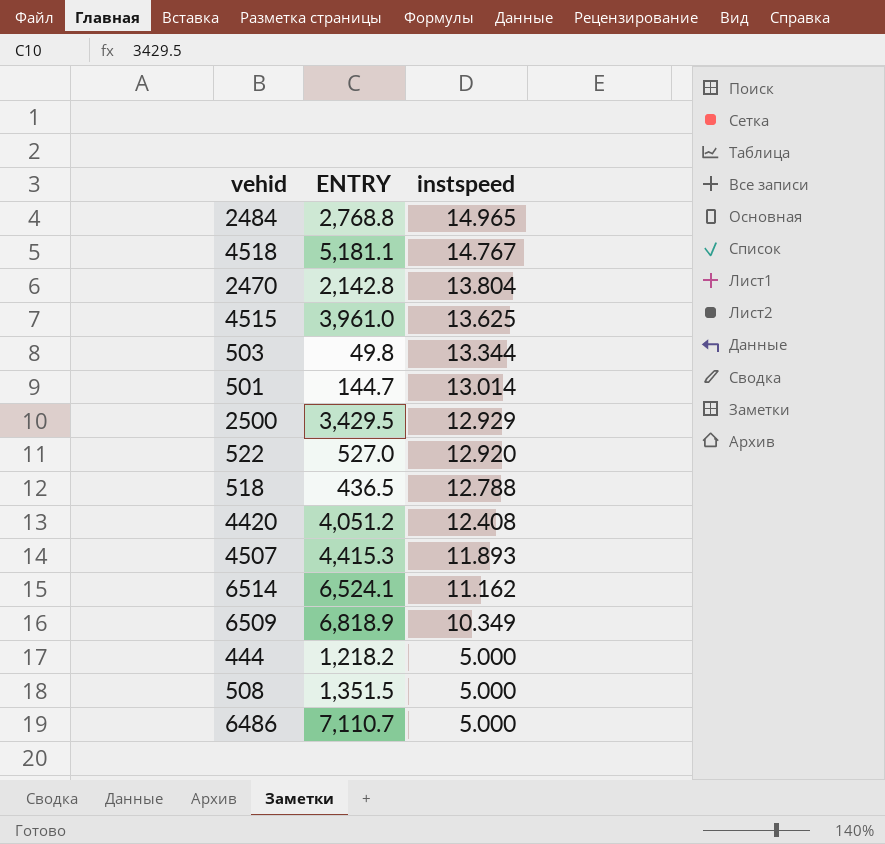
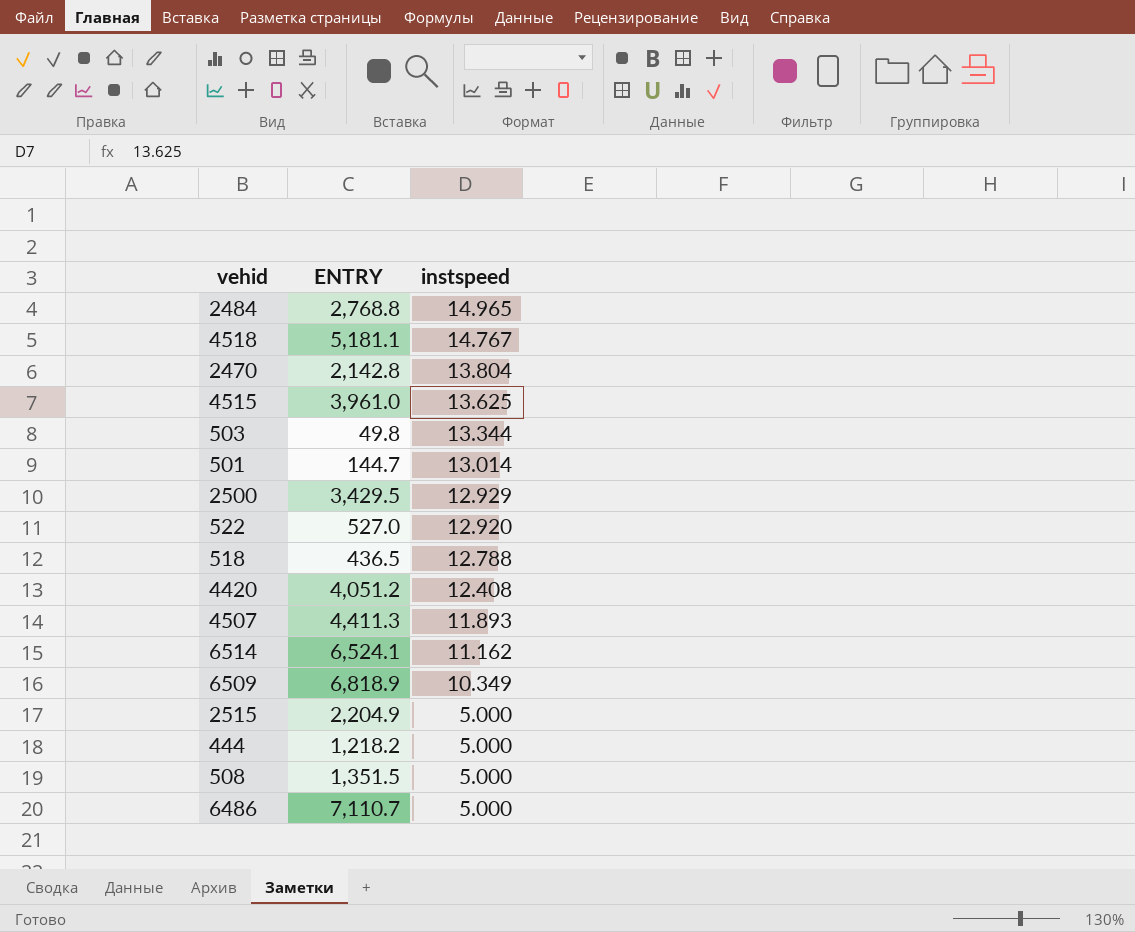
4507 | ENTRY: 4,415.3 -> 4,411.3
row 2515: none -> 2,204.9 | 5.000

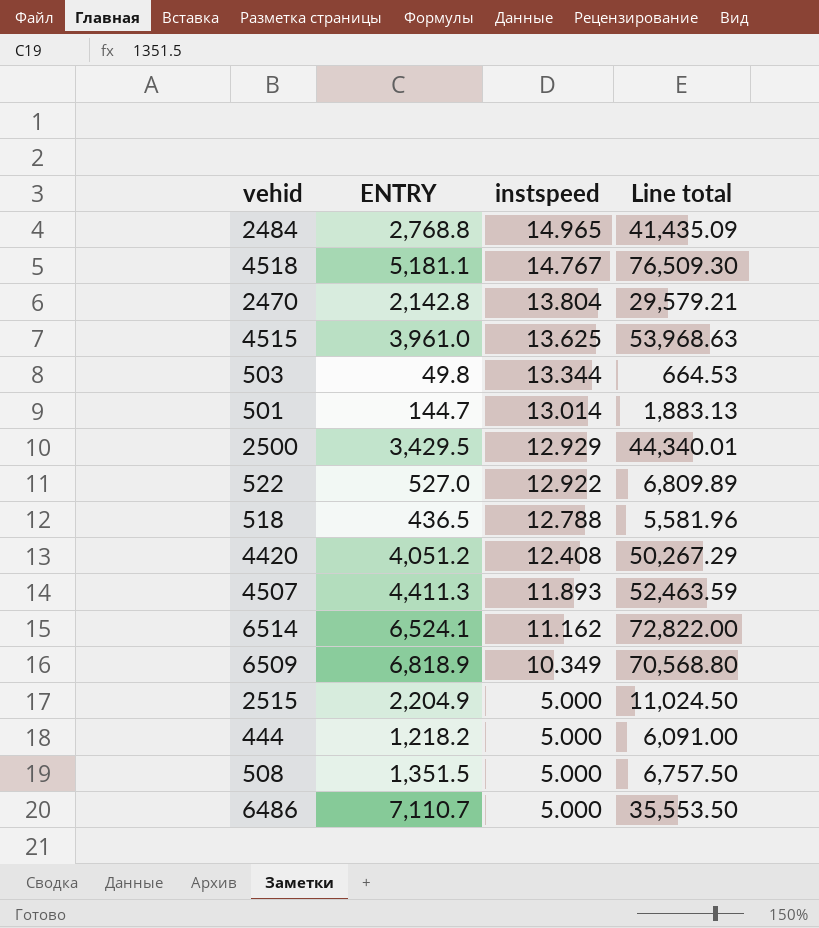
column Line total | formula: none -> [ENTRY] * [instspeed]
522 | instspeed: 12.920 -> 12.922

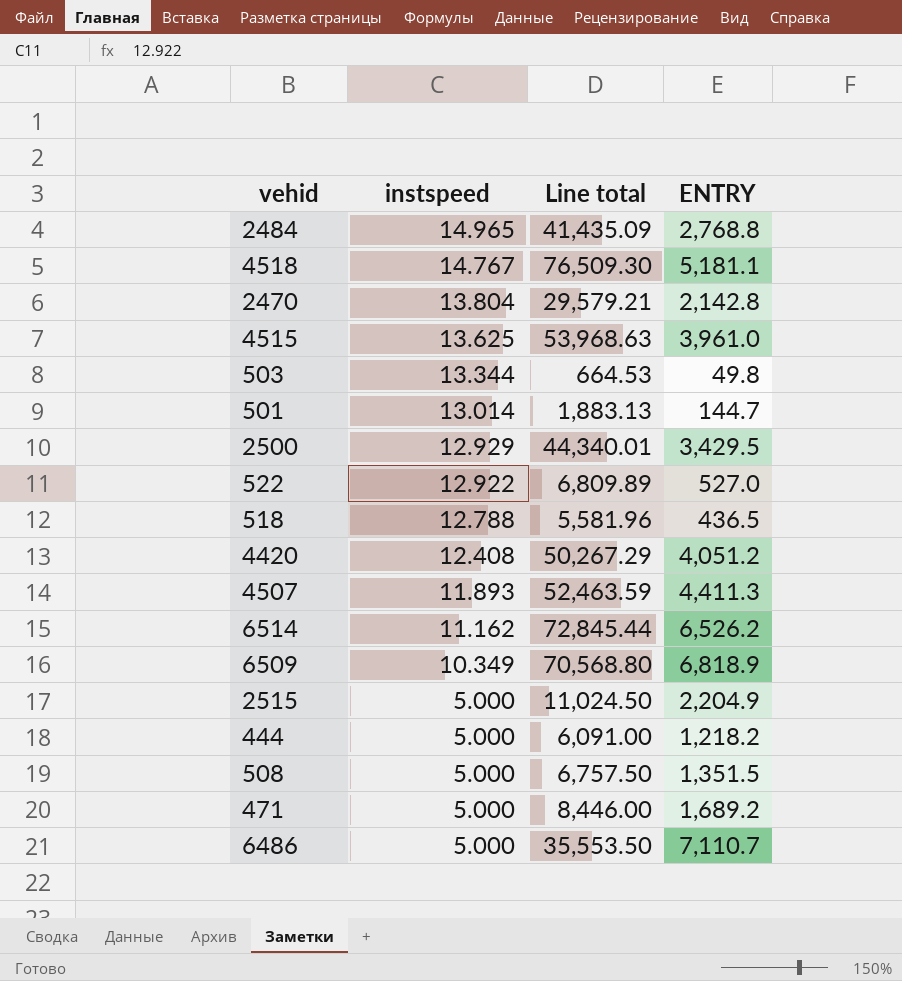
column ENTRY | position: 2 -> 4
6514 | Line total: 72,822.00 -> 72,845.44
6514 | ENTRY: 6,524.1 -> 6,526.2
row 471: none -> 5.000 | 8,446.00 | 1,689.2

